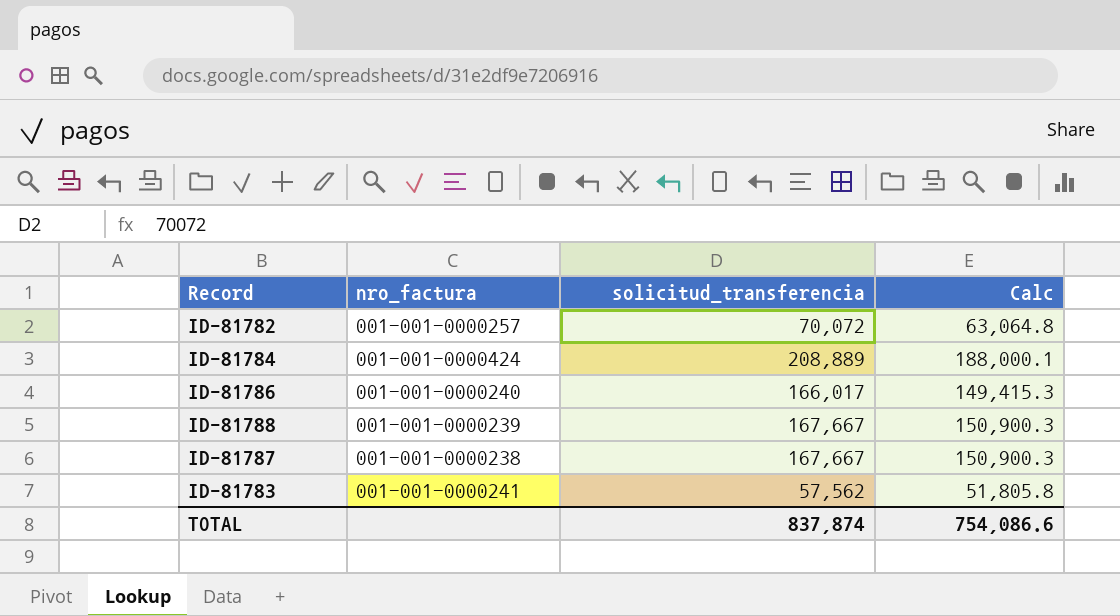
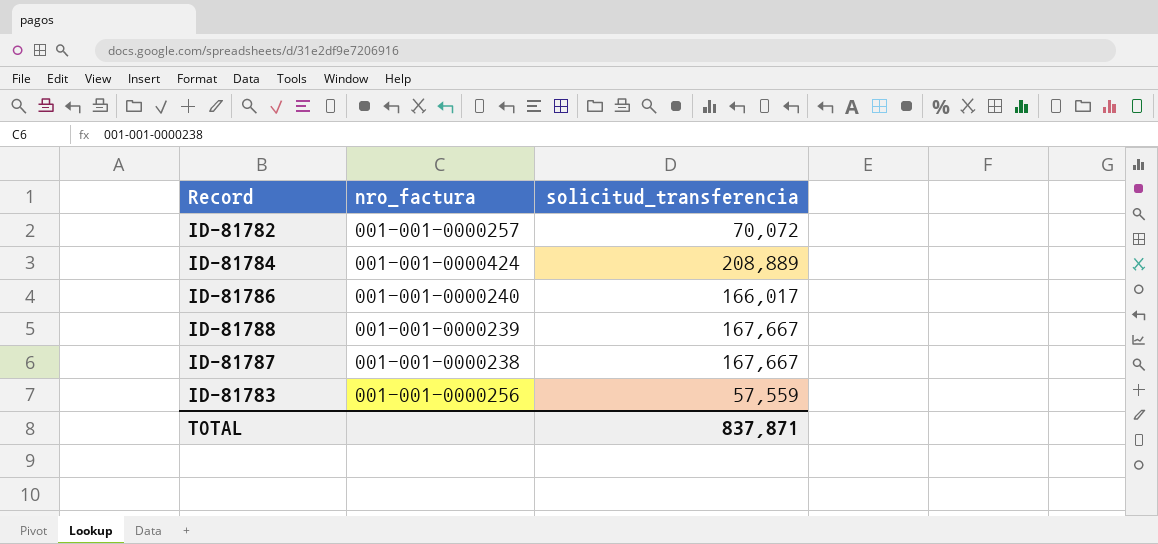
column Calc | formula: [solicitud_transferencia] * 0.9 -> none
ID-81783 | nro_factura: 001-001-0000241 -> 001-001-0000256
ID-81783 | solicitud_transferencia: 57,562 -> 57,559
TOTAL | solicitud_transferencia: 837,874 -> 837,871

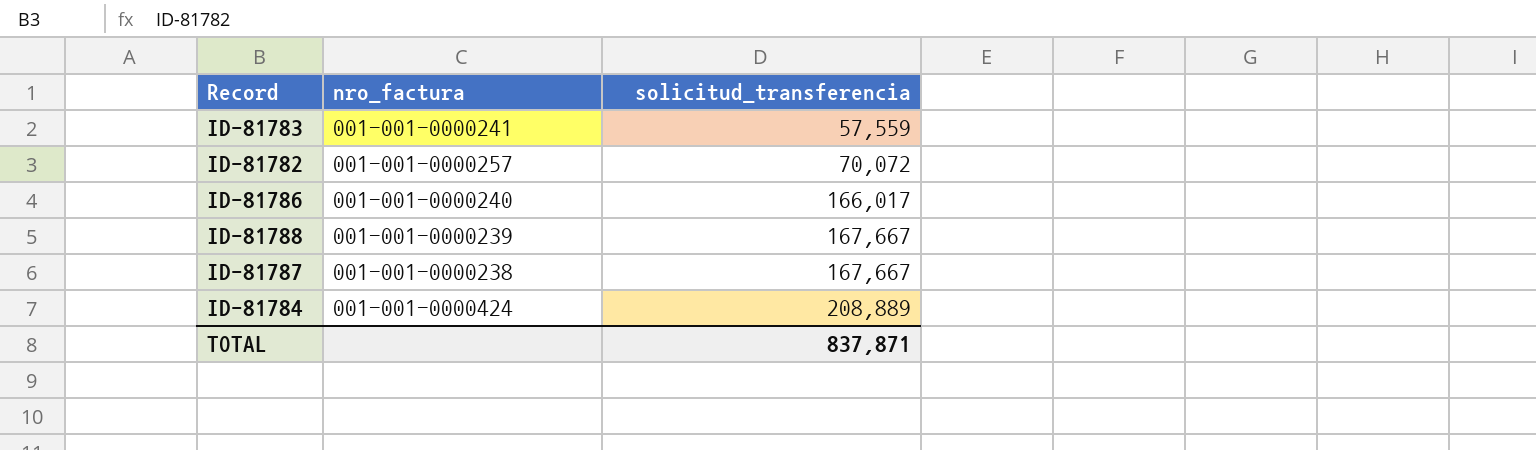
row order: none -> solicitud_transferencia ascending
ID-81783 | nro_factura: 001-001-0000256 -> 001-001-0000241

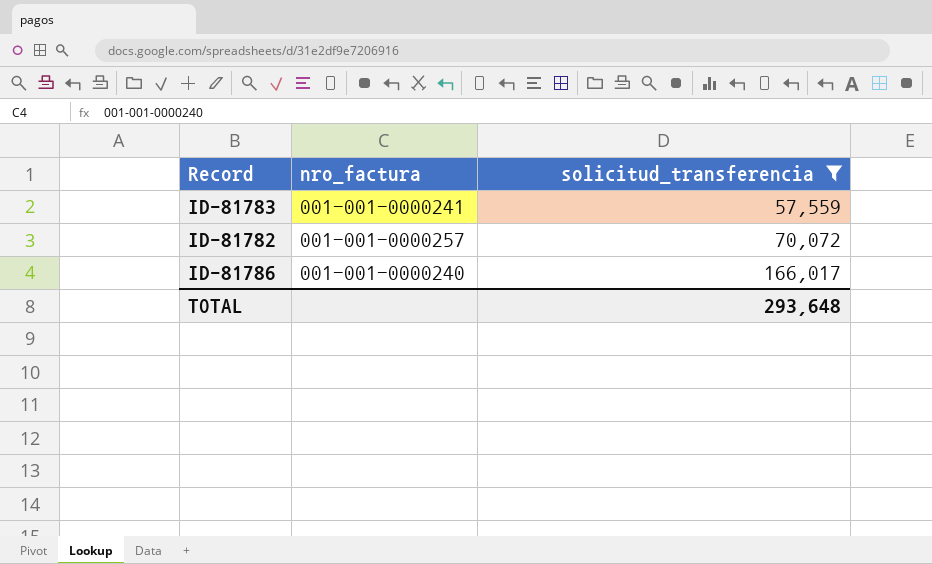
filter: none -> solicitud_transferencia <= 166,017
TOTAL | solicitud_transferencia: 837,871 -> 293,648

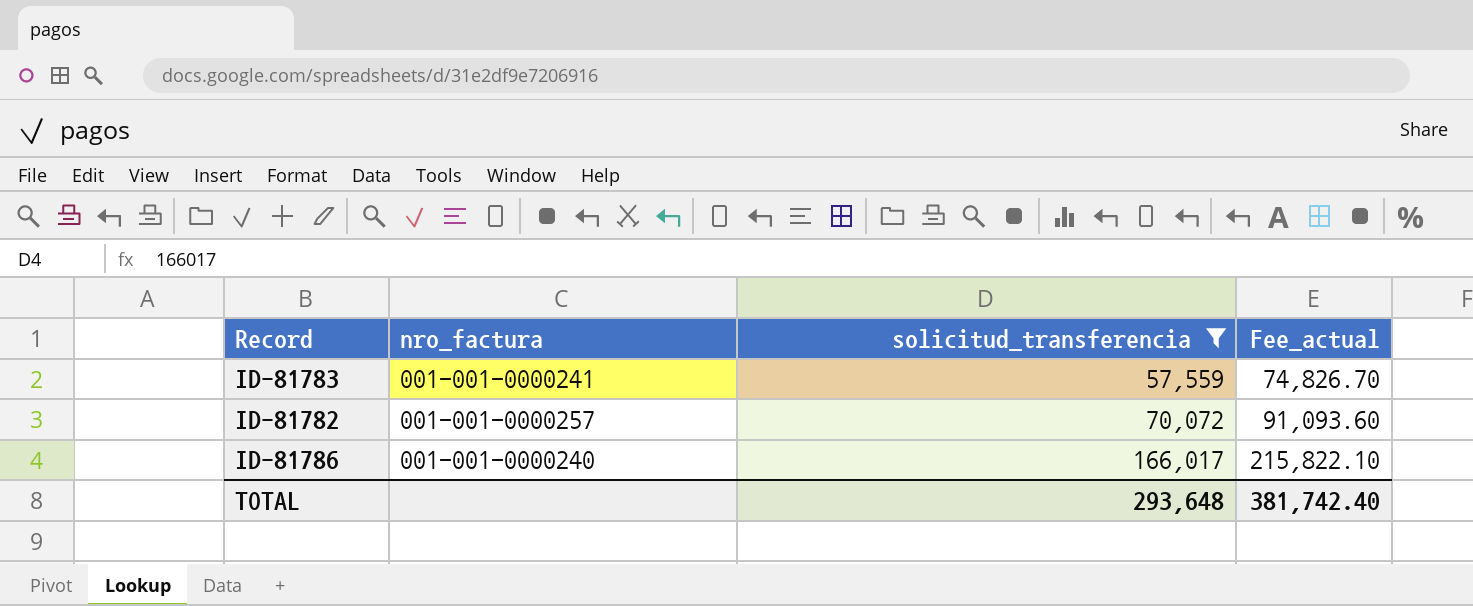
column Fee_actual | formula: none -> [solicitud_transferencia] * 1.3

